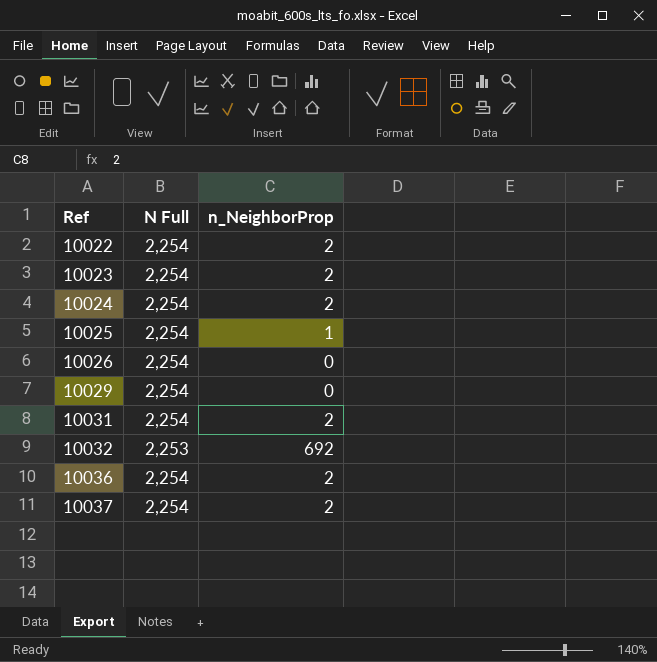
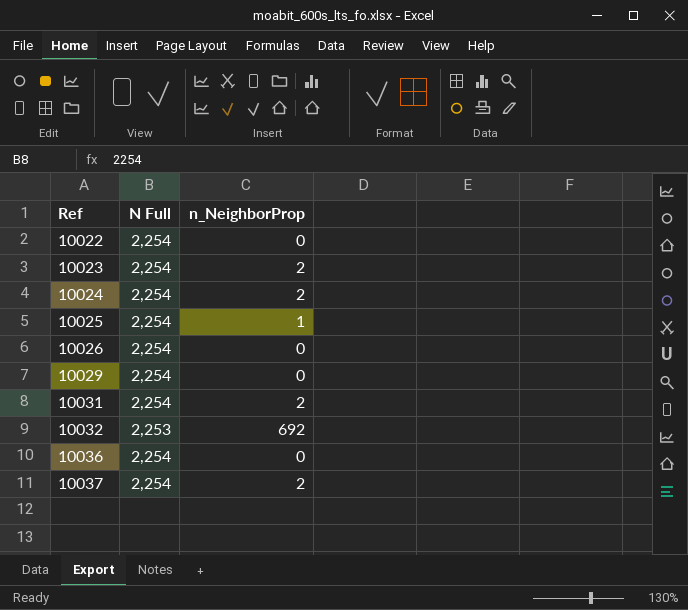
10022 | n_NeighborProp: 2 -> 0
10036 | n_NeighborProp: 2 -> 0

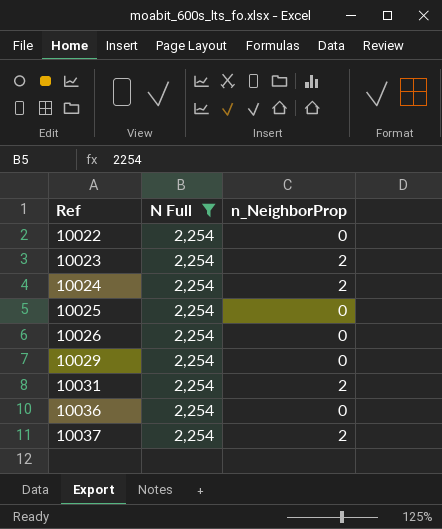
filter: none -> N Full = 2,254
10025 | n_NeighborProp: 1 -> 0

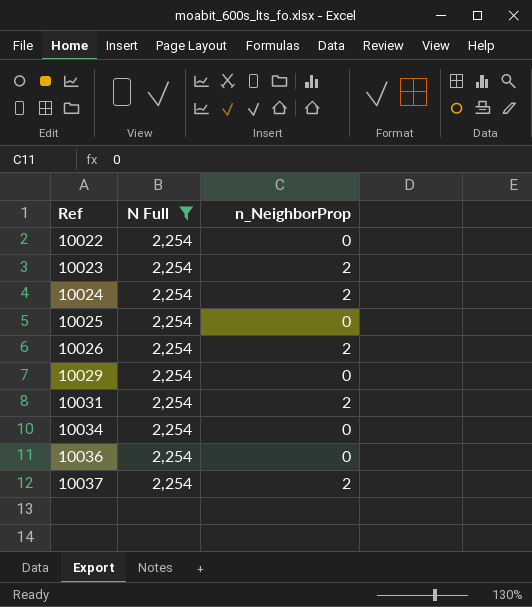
10026 | n_NeighborProp: 0 -> 2
row 10034: none -> 2,254 | 0

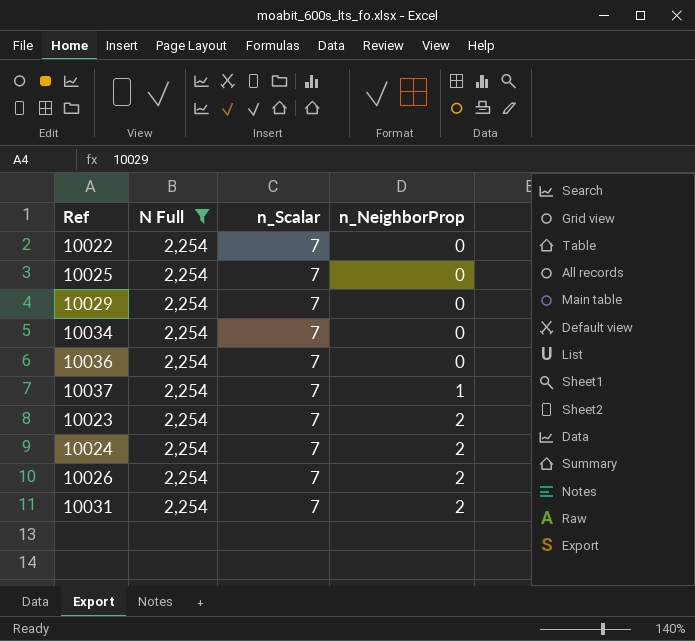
row order: Ref ascending -> n_NeighborProp ascending
column n_Scalar | position: none -> 3
10037 | n_NeighborProp: 2 -> 1

